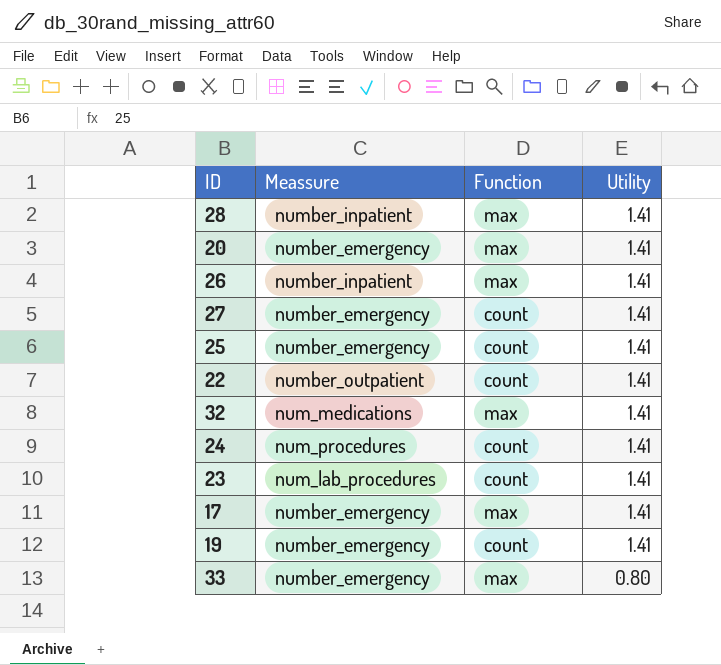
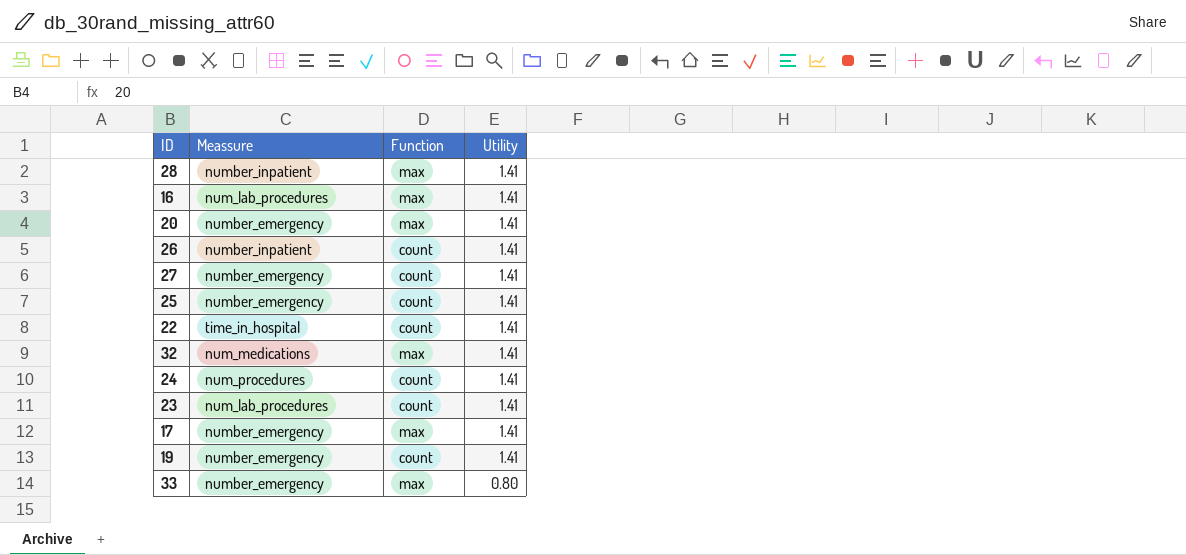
row 16: none -> num_lab_procedures | max | 1.41
26 | Function: max -> count
22 | Meassure: number_outpatient -> time_in_hospital

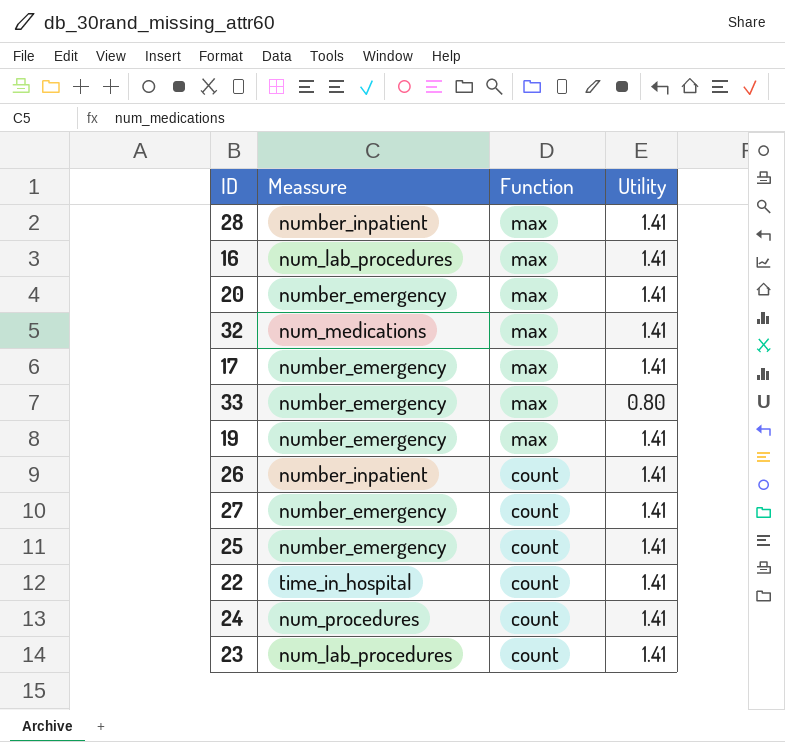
row order: Utility descending -> Function descending
19 | Function: count -> max

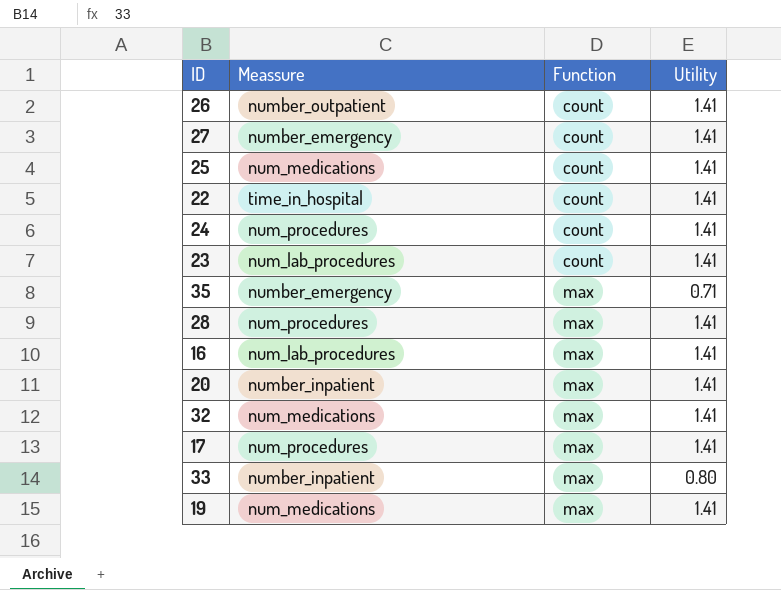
row order: Function descending -> Function ascending
26 | Meassure: number_inpatient -> number_outpatient
25 | Meassure: number_emergency -> num_medications
row 35: none -> number_emergency | max | 0.71
28 | Meassure: number_inpatient -> num_procedures
20 | Meassure: number_emergency -> number_inpatient
17 | Meassure: number_emergency -> num_procedures
33 | Meassure: number_emergency -> number_inpatient
19 | Meassure: number_emergency -> num_medications

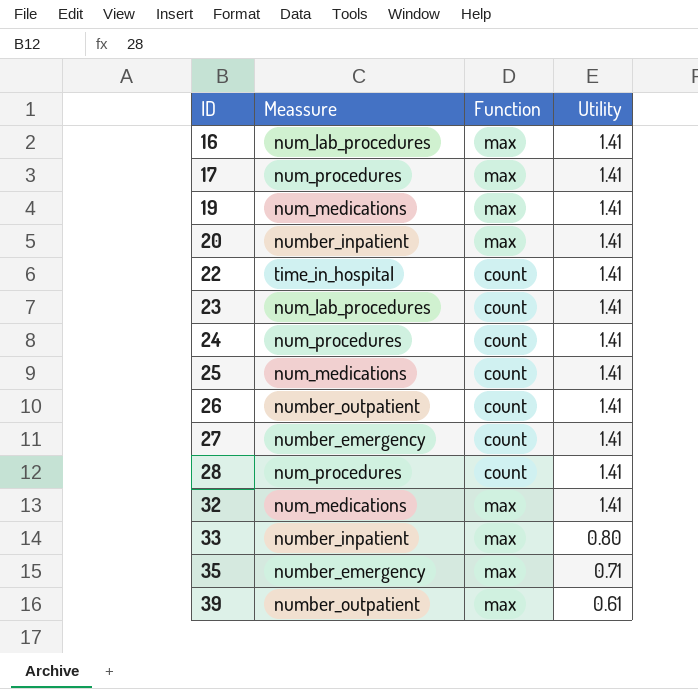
row order: Function ascending -> ID ascending
28 | Function: max -> count
row 39: none -> number_outpatient | max | 0.61

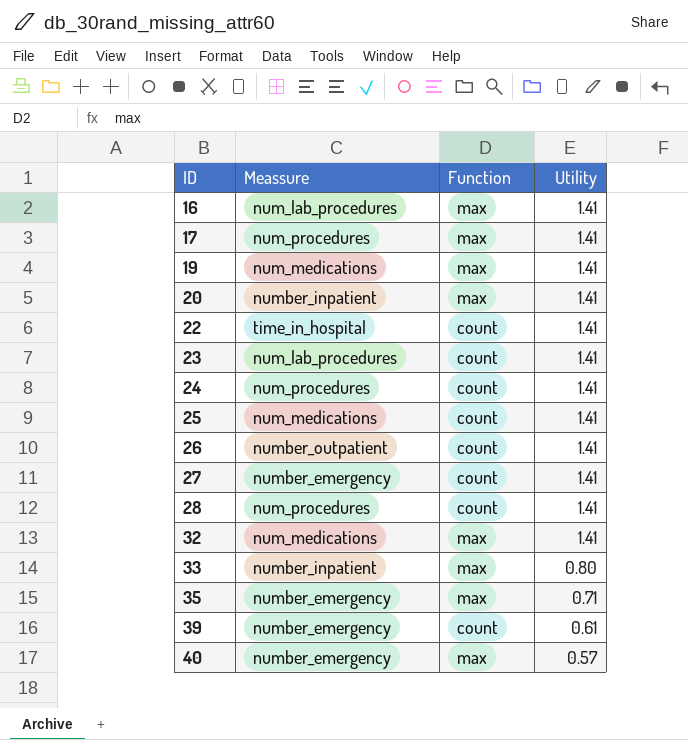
39 | Meassure: number_outpatient -> number_emergency
39 | Function: max -> count
row 40: none -> number_emergency | max | 0.57

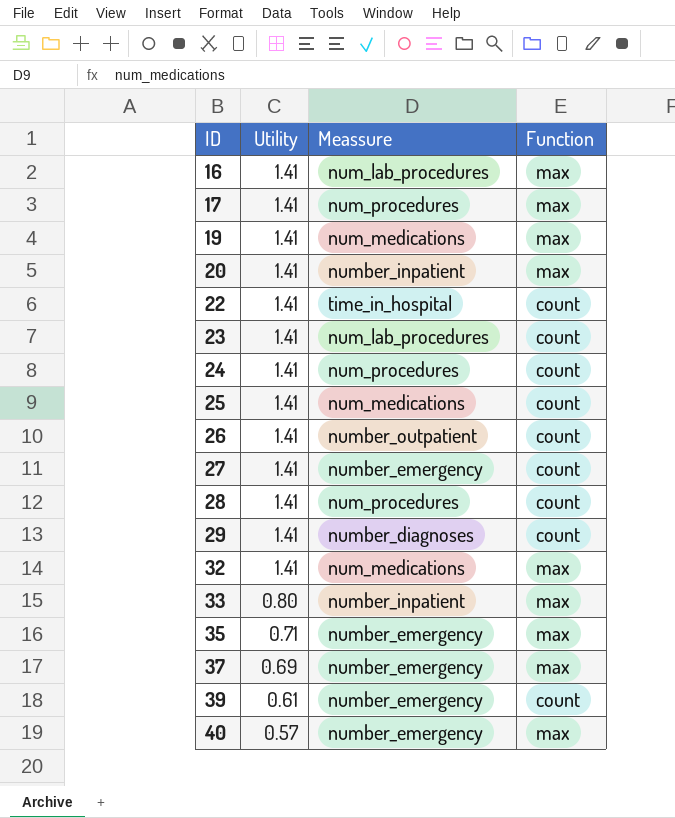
column Utility | position: 4 -> 2
row 29: none -> 1.41 | number_diagnoses | count
row 37: none -> 0.69 | number_emergency | max

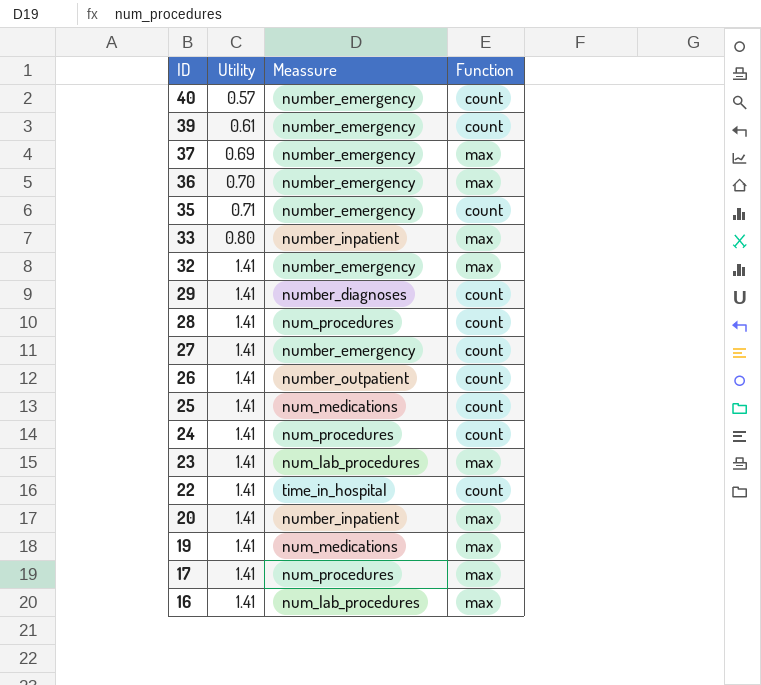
row order: ID ascending -> ID descending
40 | Function: max -> count
row 36: none -> 0.70 | number_emergency | max
35 | Function: max -> count
32 | Meassure: num_medications -> number_emergency
23 | Function: count -> max

